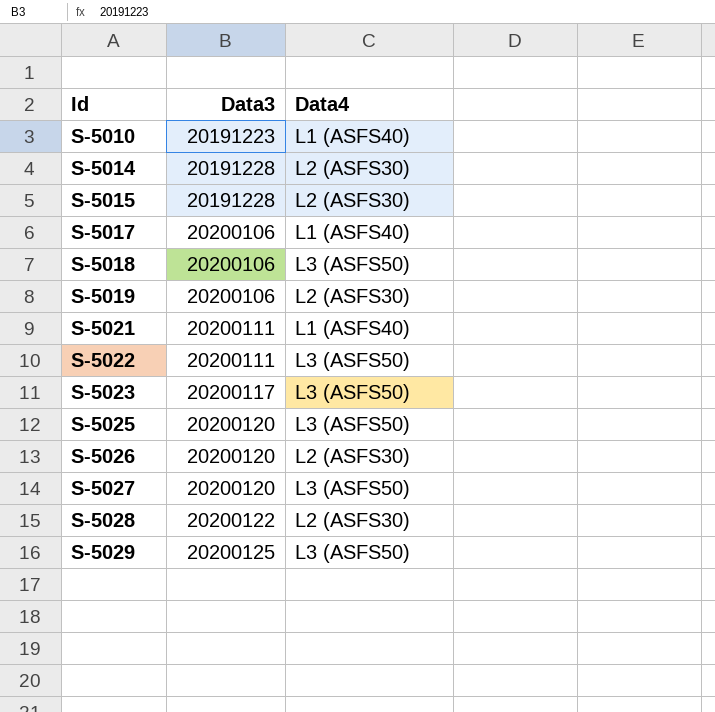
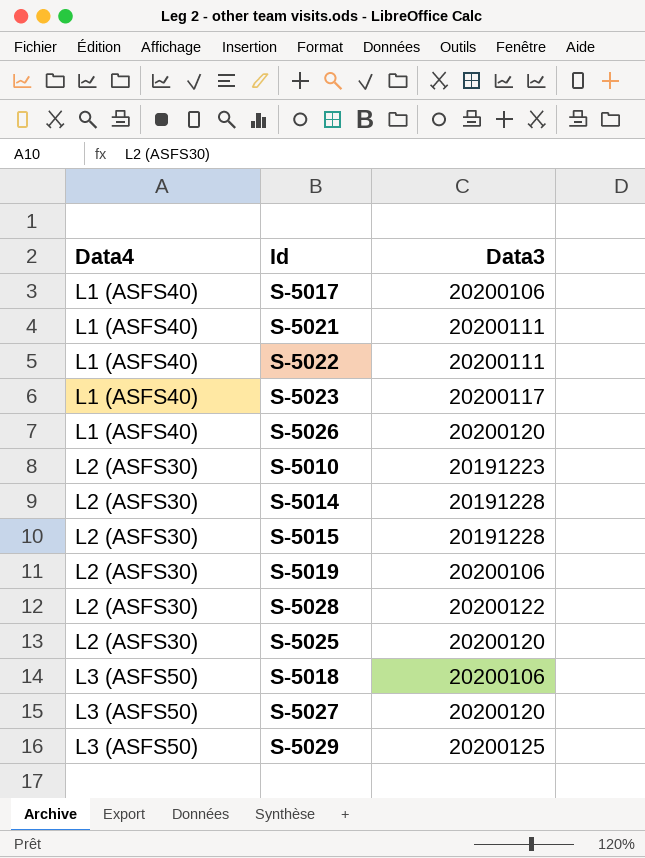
row order: Id ascending -> Data4 ascending
column Data4 | position: 3 -> 1
S-5022 | Data4: L3 (ASFS50) -> L1 (ASFS40)
S-5023 | Data4: L3 (ASFS50) -> L1 (ASFS40)
S-5026 | Data4: L2 (ASFS30) -> L1 (ASFS40)
S-5010 | Data4: L1 (ASFS40) -> L2 (ASFS30)
S-5025 | Data4: L3 (ASFS50) -> L2 (ASFS30)

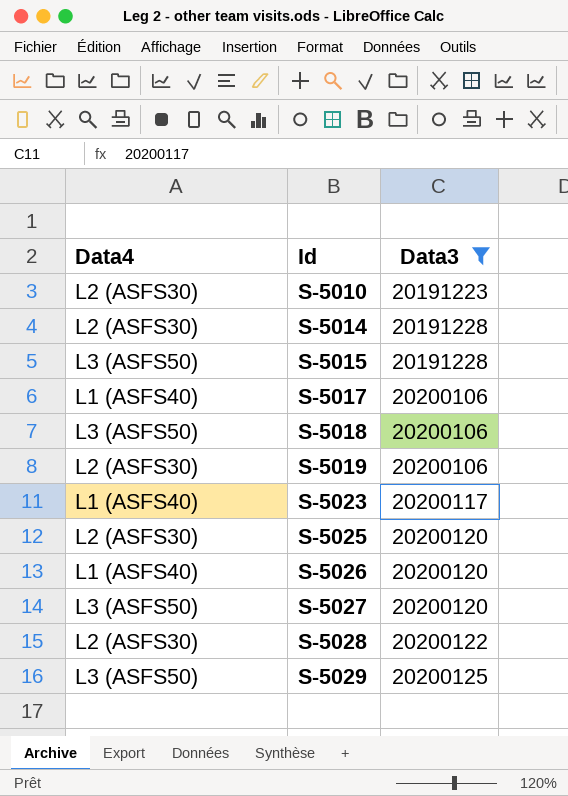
filter: none -> Data3 != 20200111
row order: Data4 ascending -> Id ascending
S-5015 | Data4: L2 (ASFS30) -> L3 (ASFS50)

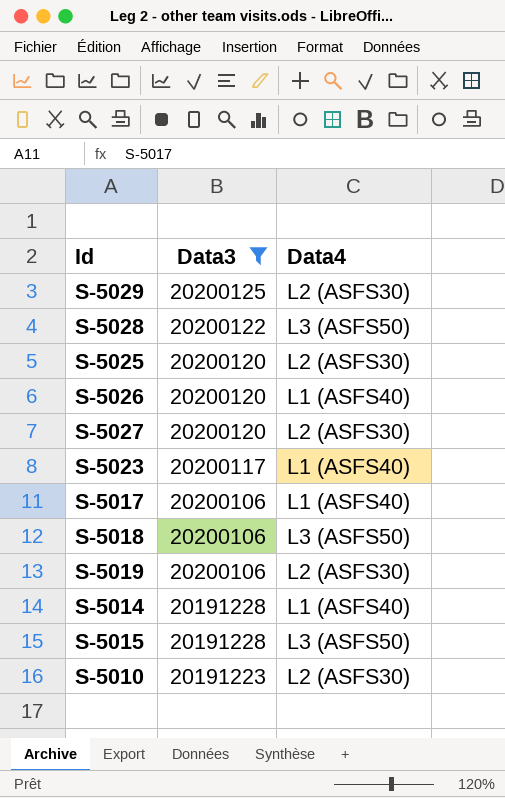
row order: Id ascending -> Data3 descending
column Data4 | position: 1 -> 3
S-5029 | Data4: L3 (ASFS50) -> L2 (ASFS30)
S-5028 | Data4: L2 (ASFS30) -> L3 (ASFS50)
S-5027 | Data4: L3 (ASFS50) -> L2 (ASFS30)
S-5014 | Data4: L2 (ASFS30) -> L1 (ASFS40)

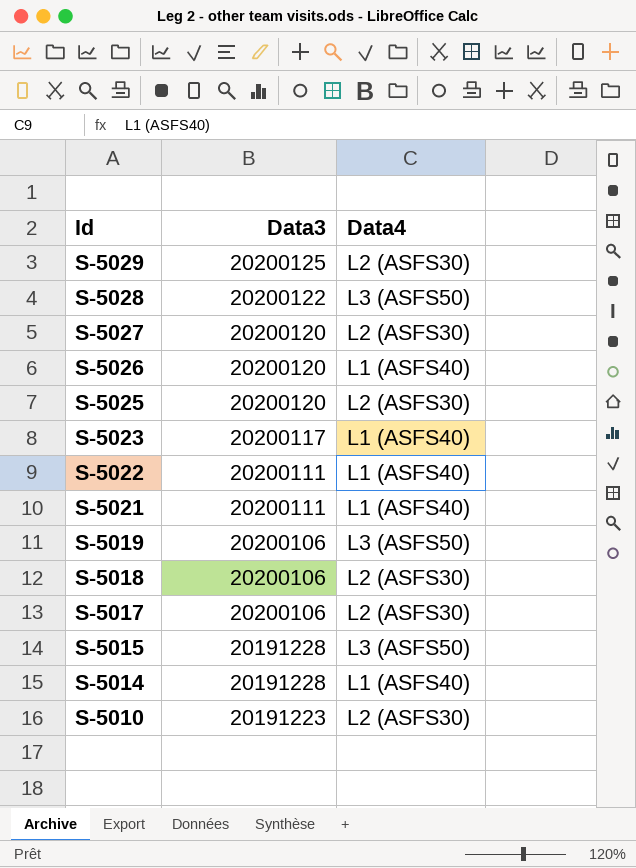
filter: Data3 != 20200111 -> none
row order: Data3 descending -> Id descending
S-5019 | Data4: L2 (ASFS30) -> L3 (ASFS50)
S-5018 | Data4: L3 (ASFS50) -> L2 (ASFS30)
S-5017 | Data4: L1 (ASFS40) -> L2 (ASFS30)

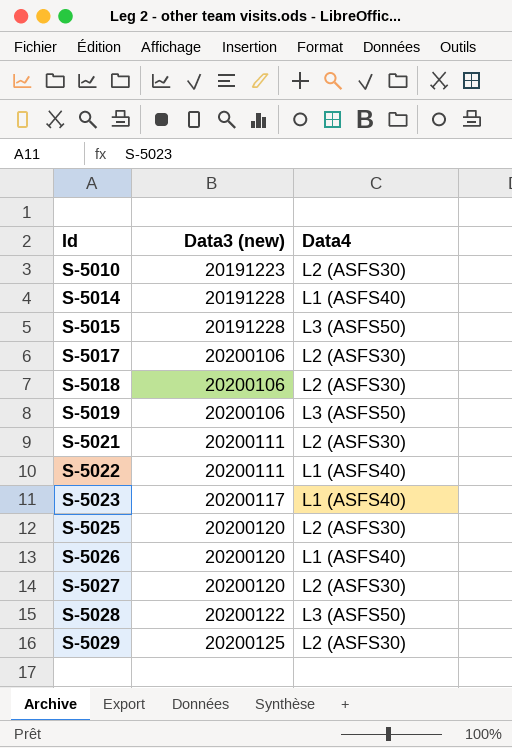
row order: Id descending -> Id ascending
column name: Data3 -> Data3 (new)
S-5021 | Data4: L1 (ASFS40) -> L2 (ASFS30)

